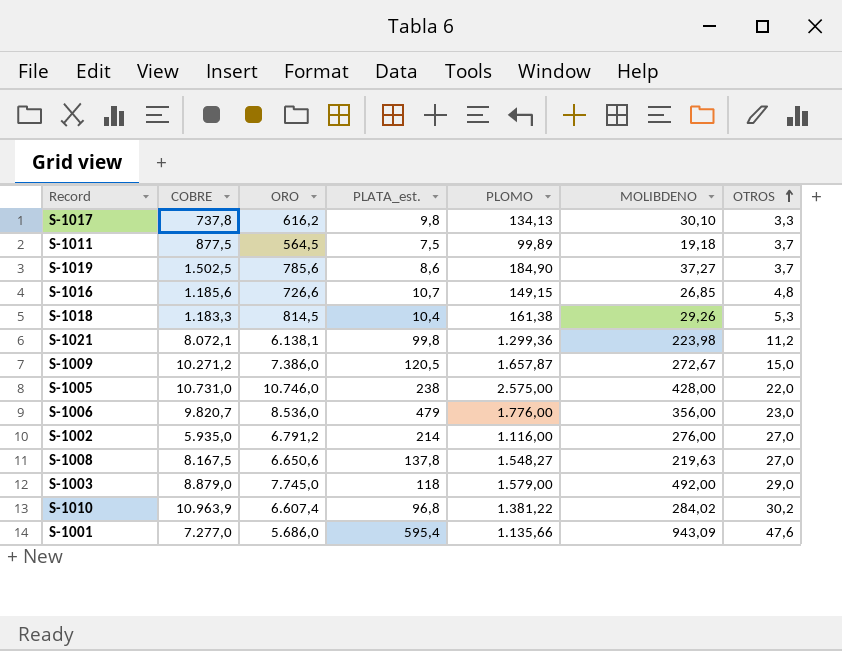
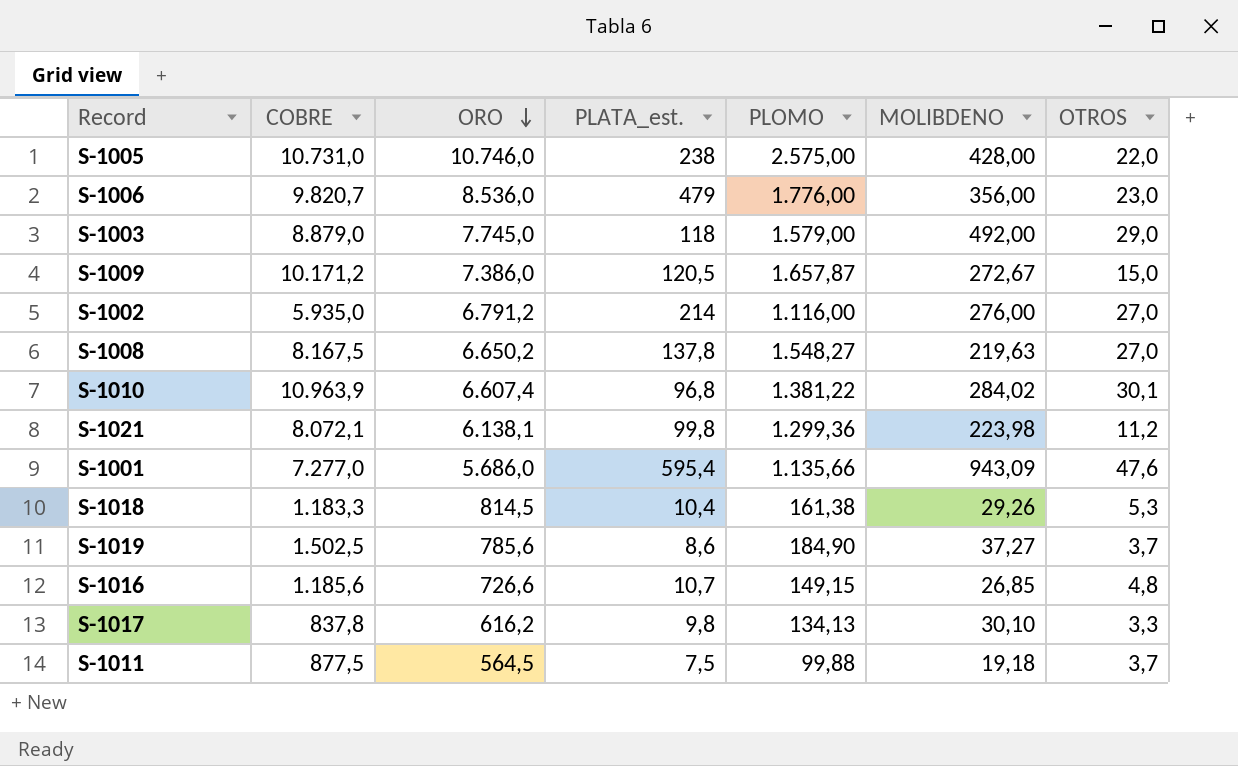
row order: OTROS ascending -> ORO descending
S-1009 | COBRE: 10.271,2 -> 10.171,2
S-1008 | ORO: 6.650,6 -> 6.650,2
S-1010 | OTROS: 30,2 -> 30,1
S-1017 | COBRE: 737,8 -> 837,8
S-1011 | PLOMO: 99,89 -> 99,88

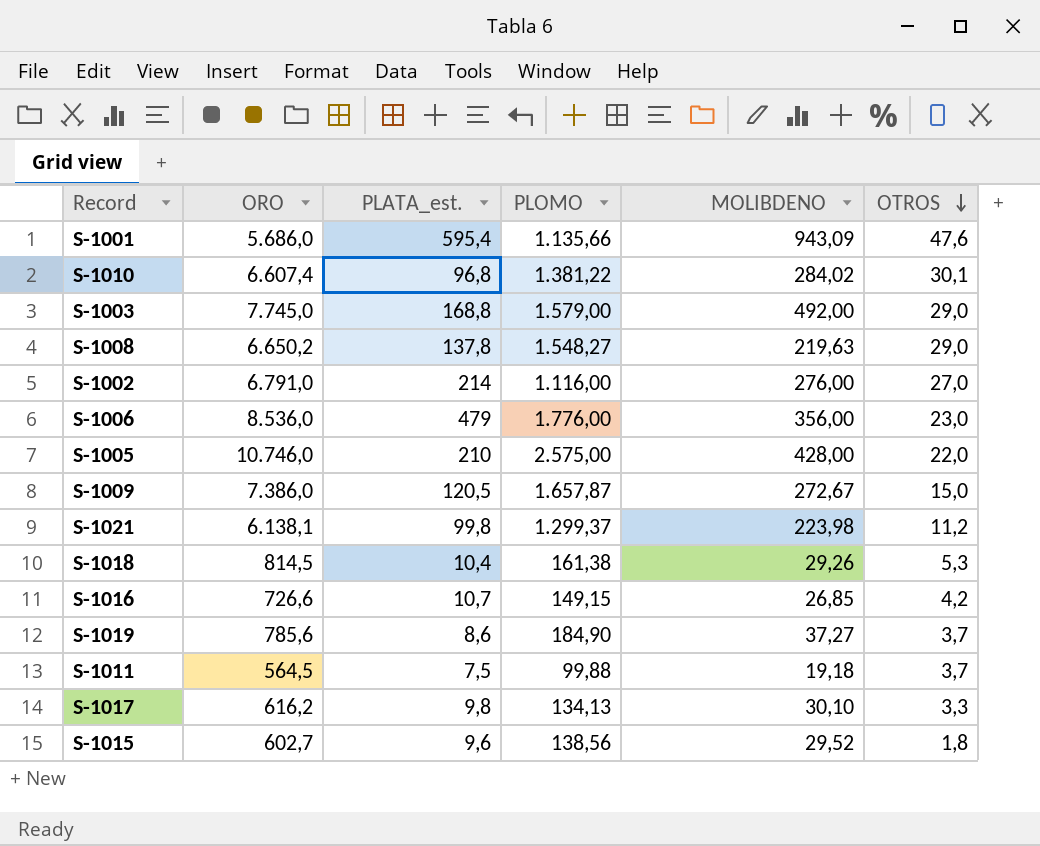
row order: ORO descending -> OTROS descending
column COBRE | position: 2 -> none
S-1003 | PLATA_est.: 118 -> 168,8
S-1008 | OTROS: 27,0 -> 29,0
S-1002 | ORO: 6.791,2 -> 6.791,0
S-1005 | PLATA_est.: 238 -> 210
S-1021 | PLOMO: 1.299,36 -> 1.299,37
S-1016 | OTROS: 4,8 -> 4,2
row S-1015: none -> 602,7 | 9,6 | 138,56 | 29,52 | 1,8

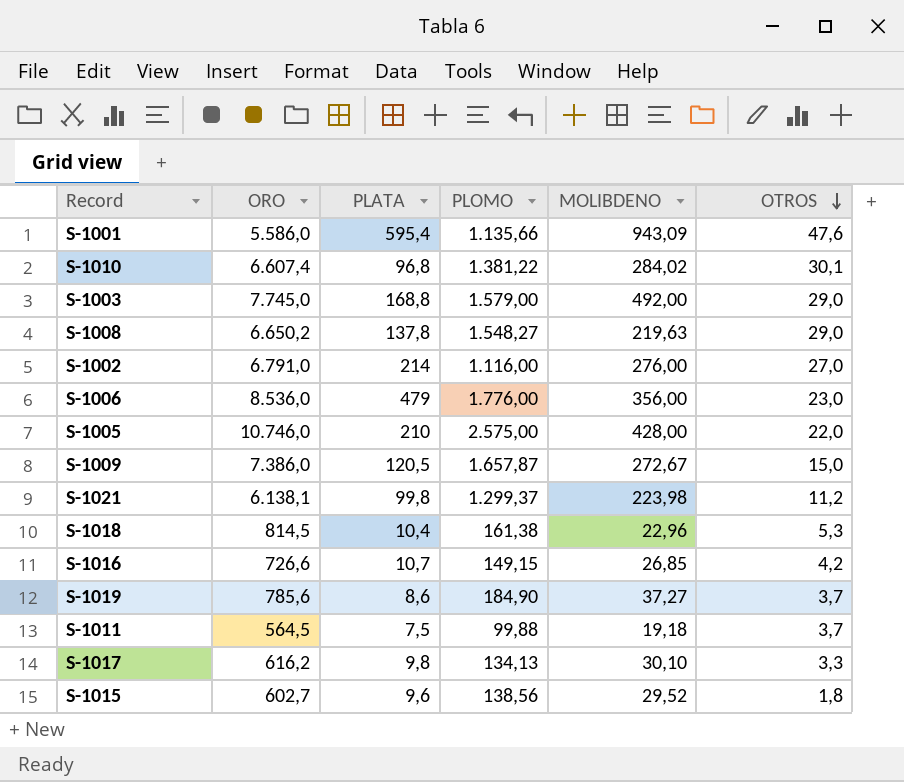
column name: PLATA_est. -> PLATA
S-1001 | ORO: 5.686,0 -> 5.586,0
S-1018 | MOLIBDENO: 29,26 -> 22,96

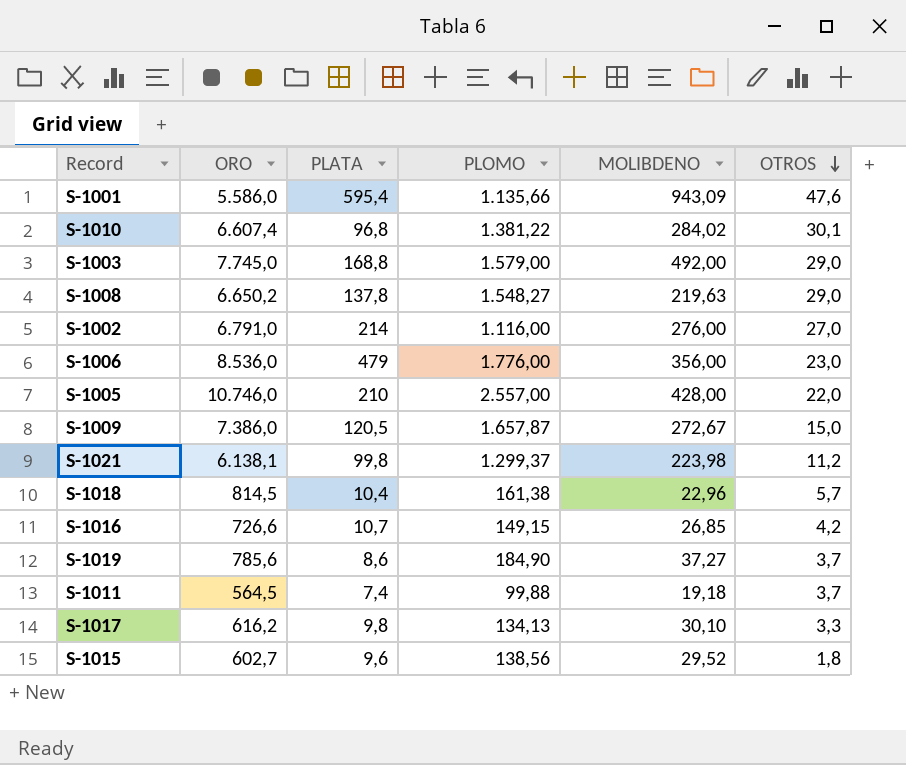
S-1005 | PLOMO: 2.575,00 -> 2.557,00
S-1018 | OTROS: 5,3 -> 5,7
S-1011 | PLATA: 7,5 -> 7,4

